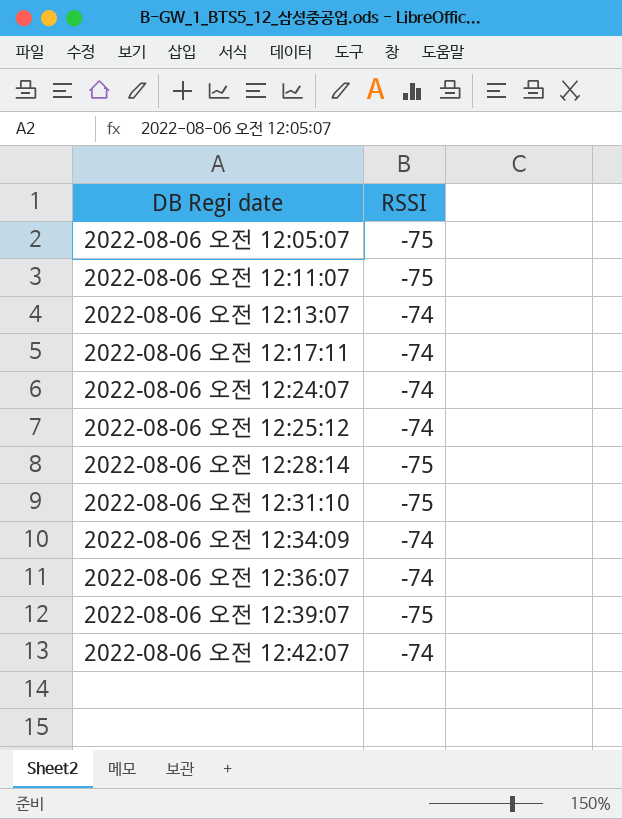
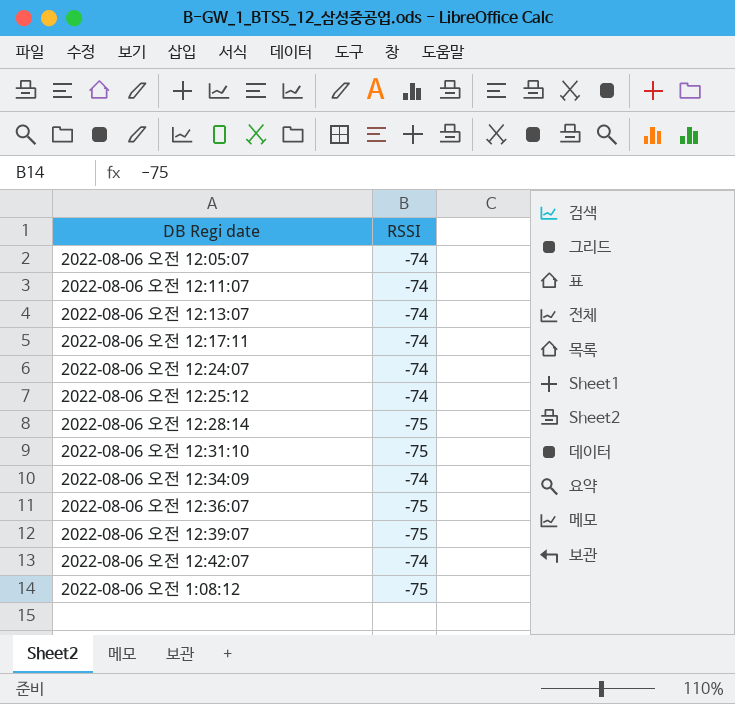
2022-08-06 오전 12:05:07 | RSSI: -75 -> -74
2022-08-06 오전 12:11:07 | RSSI: -75 -> -74
2022-08-06 오전 12:36:07 | RSSI: -74 -> -75
row 2022-08-06 오전 1:08:12: none -> -75

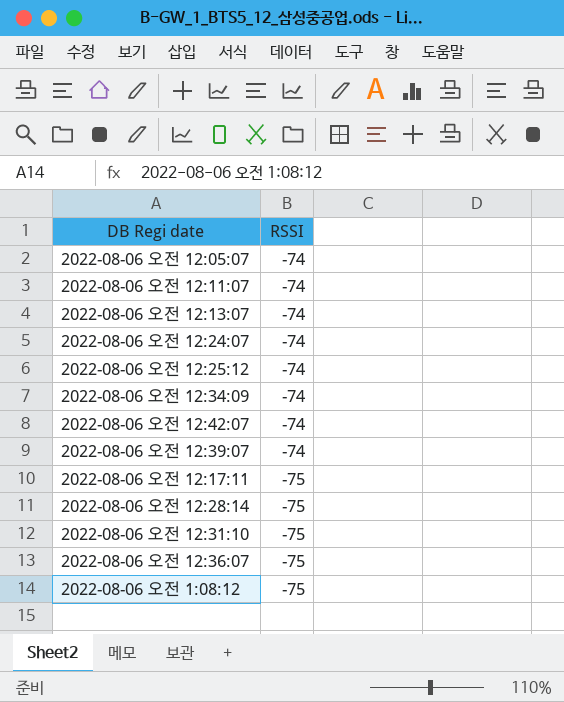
row order: none -> RSSI descending
2022-08-06 오전 12:39:07 | RSSI: -75 -> -74
2022-08-06 오전 12:17:11 | RSSI: -74 -> -75

